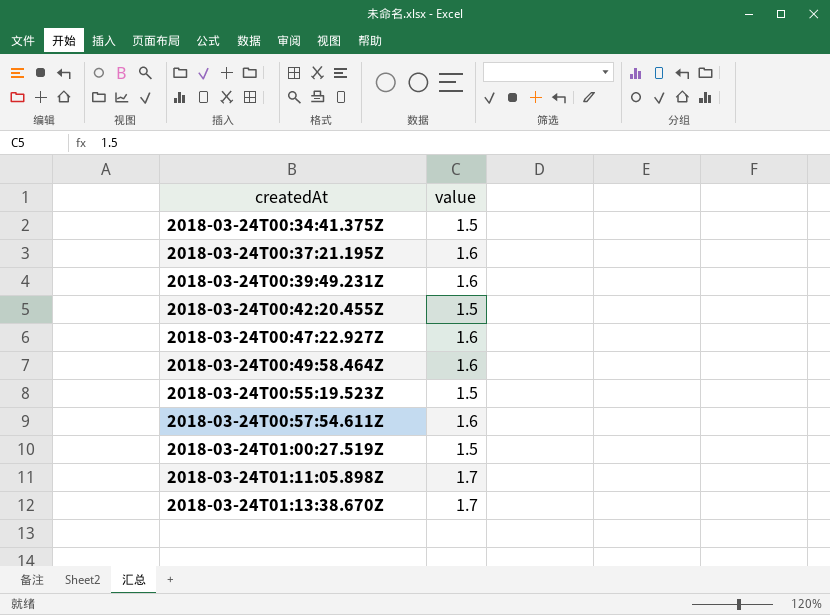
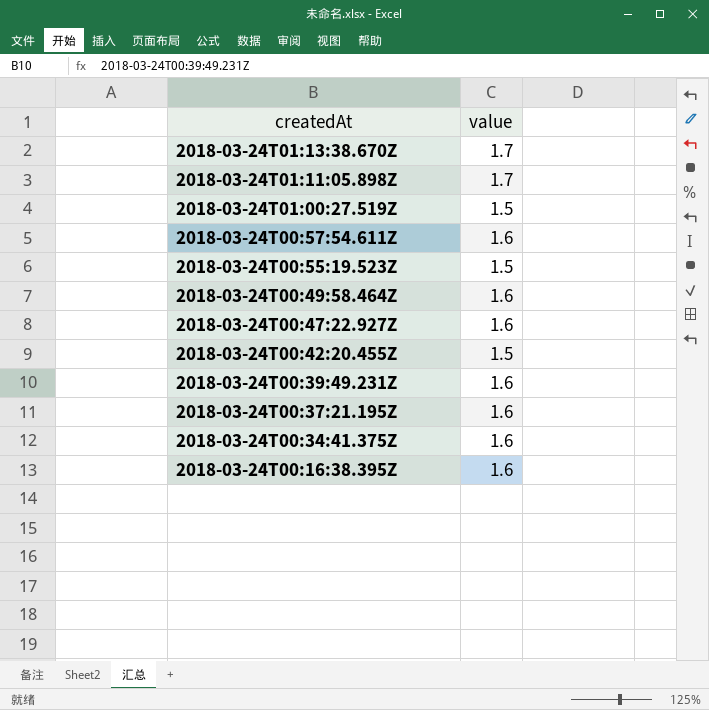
row order: createdAt ascending -> createdAt descending
2018-03-24T00:34:41.375Z | value: 1.5 -> 1.6
row 2018-03-24T00:16:38.395Z: none -> 1.6

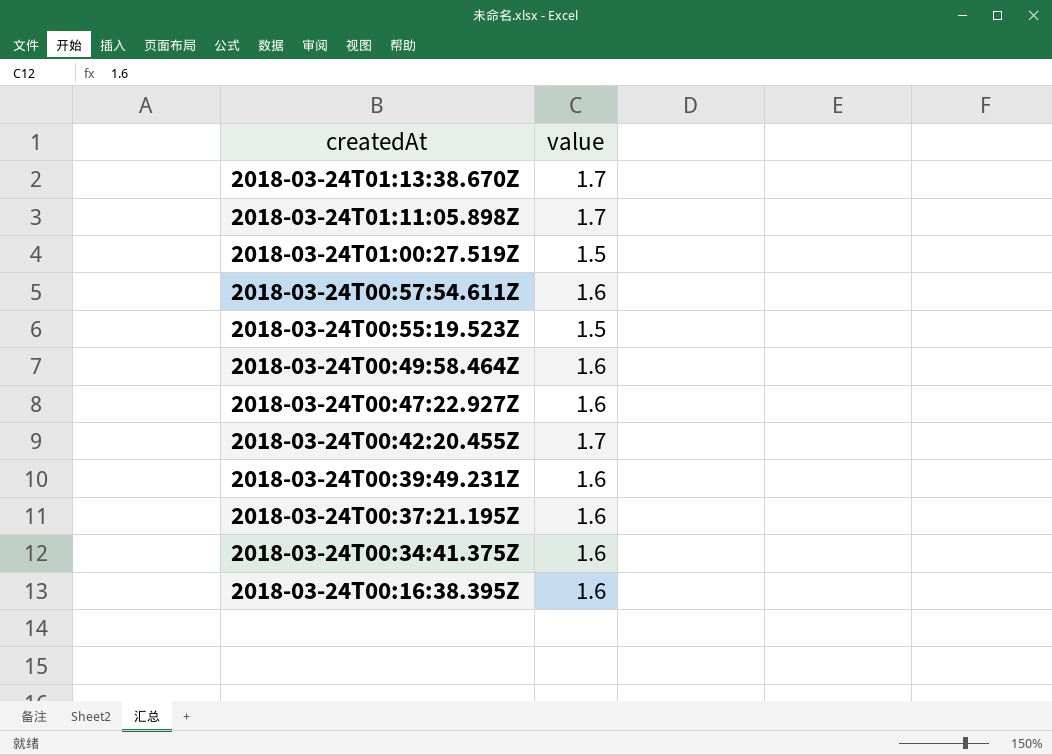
2018-03-24T00:42:20.455Z | value: 1.5 -> 1.7

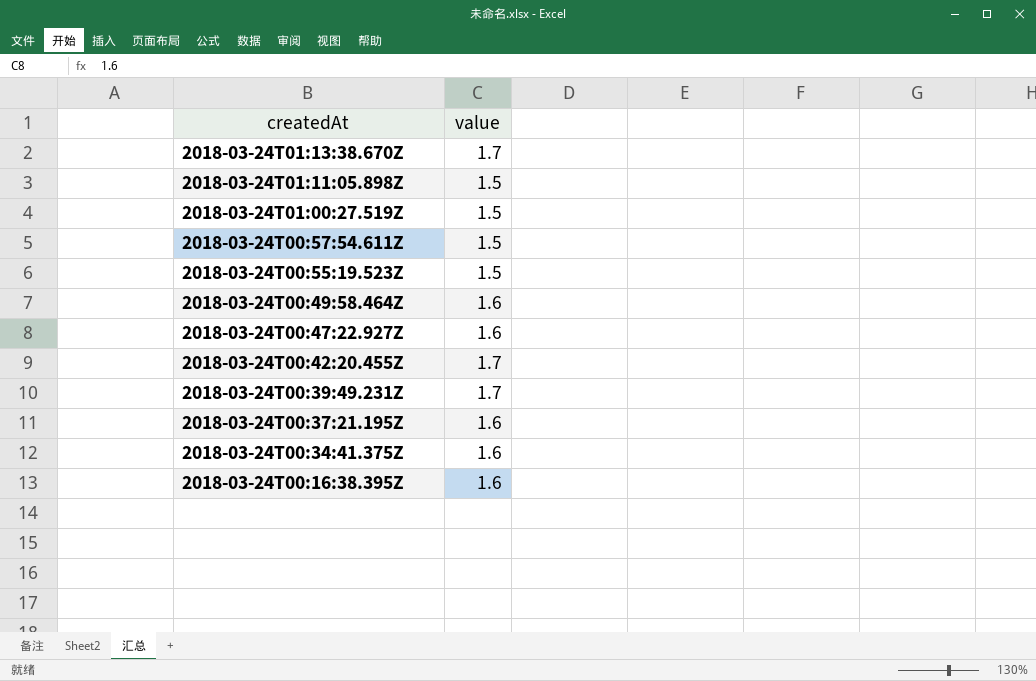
2018-03-24T01:11:05.898Z | value: 1.7 -> 1.5
2018-03-24T00:57:54.611Z | value: 1.6 -> 1.5
2018-03-24T00:39:49.231Z | value: 1.6 -> 1.7

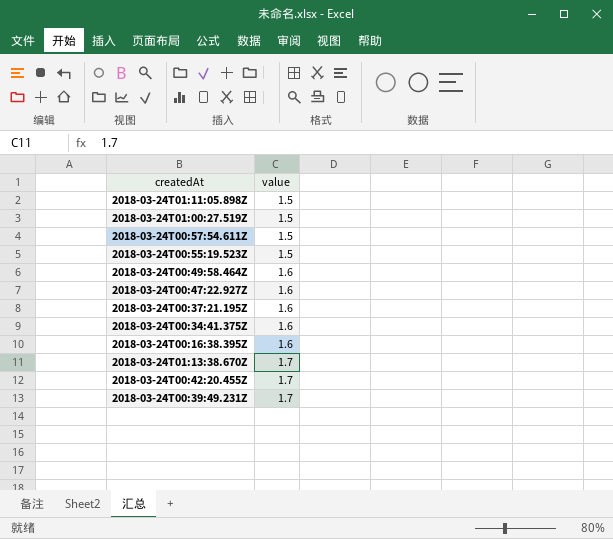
row order: createdAt descending -> value ascending

